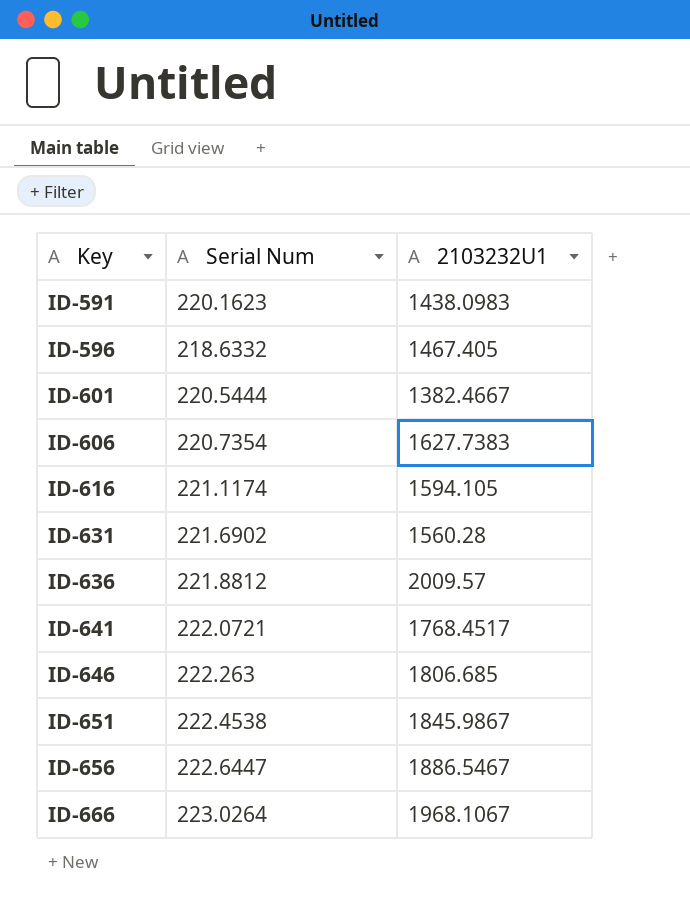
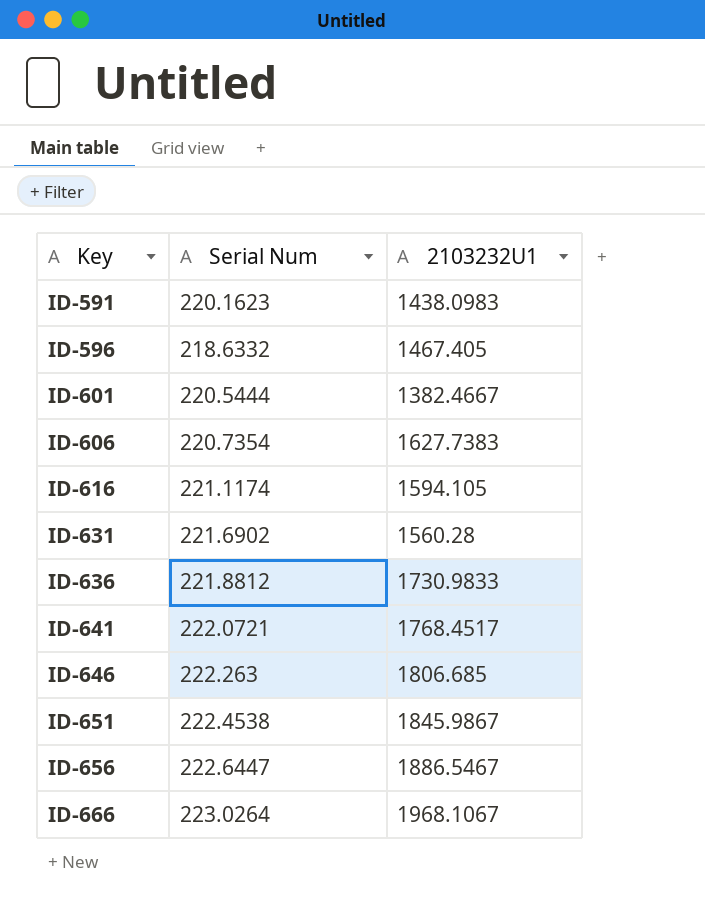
ID-636 | 2103232U1: 2009.57 -> 1730.9833

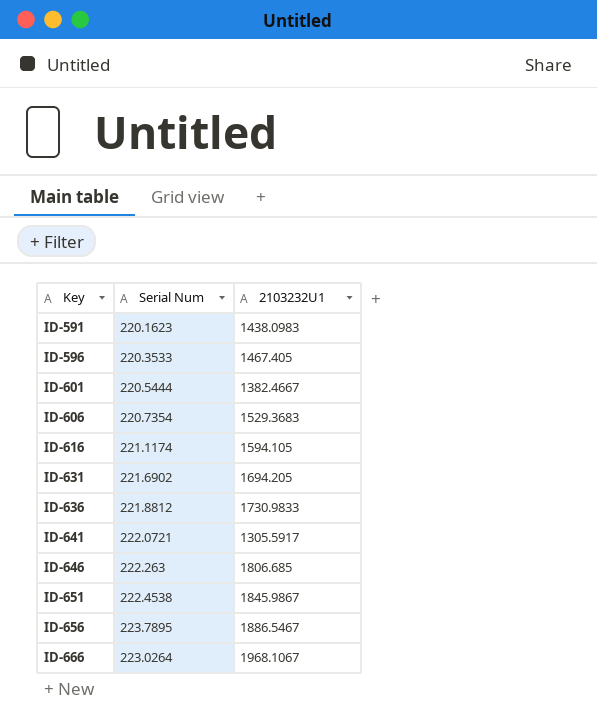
ID-596 | Serial Num: 218.6332 -> 220.3533
ID-606 | 2103232U1: 1627.7383 -> 1529.3683
ID-631 | 2103232U1: 1560.28 -> 1694.205
ID-641 | 2103232U1: 1768.4517 -> 1305.5917
ID-656 | Serial Num: 222.6447 -> 223.7895

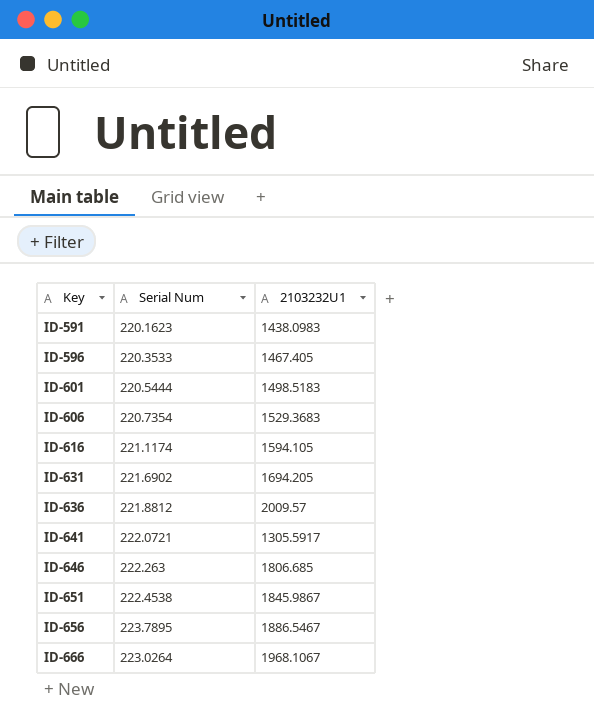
ID-601 | 2103232U1: 1382.4667 -> 1498.5183
ID-636 | 2103232U1: 1730.9833 -> 2009.57

